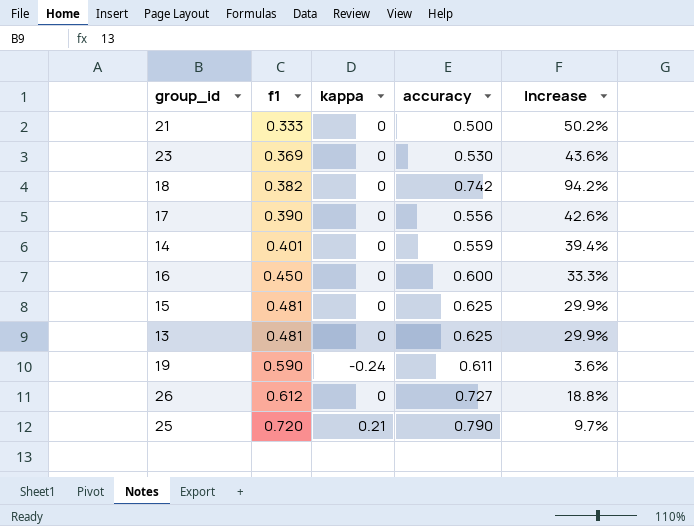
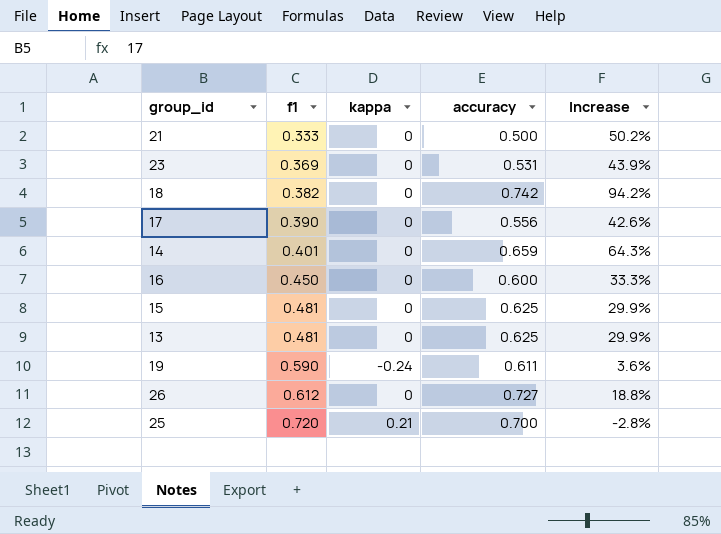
23 | accuracy: 0.530 -> 0.531
23 | Increase: 43.6% -> 43.9%
14 | accuracy: 0.559 -> 0.659
14 | Increase: 39.4% -> 64.3%
25 | accuracy: 0.790 -> 0.700
25 | Increase: 9.7% -> -2.8%

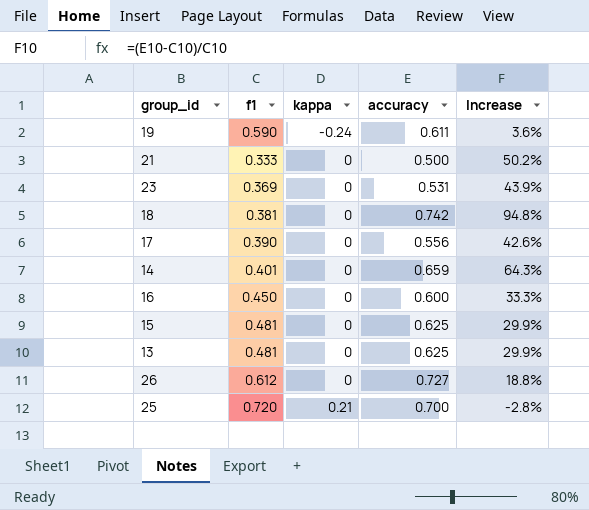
row order: f1 ascending -> kappa ascending
18 | f1: 0.382 -> 0.381
18 | Increase: 94.2% -> 94.8%

